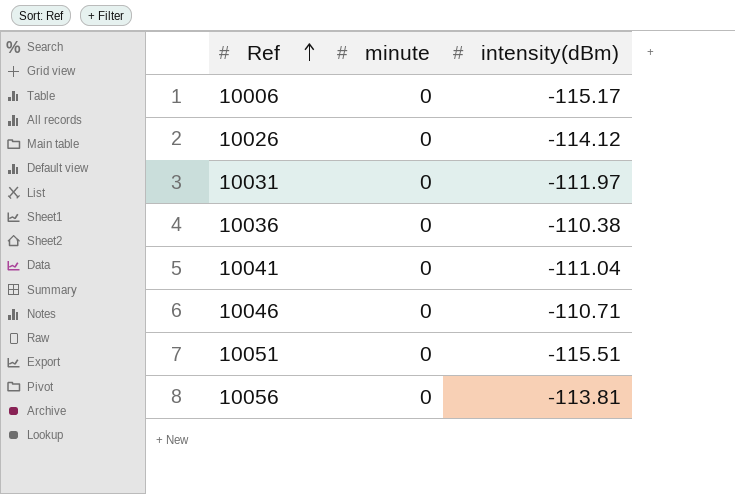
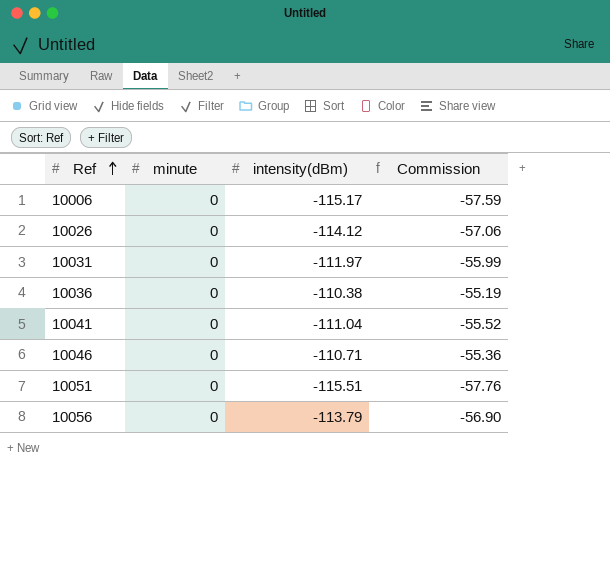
column Commission | formula: none -> [intensity(dBm)] * 0.5
10056 | intensity(dBm): -113.81 -> -113.79

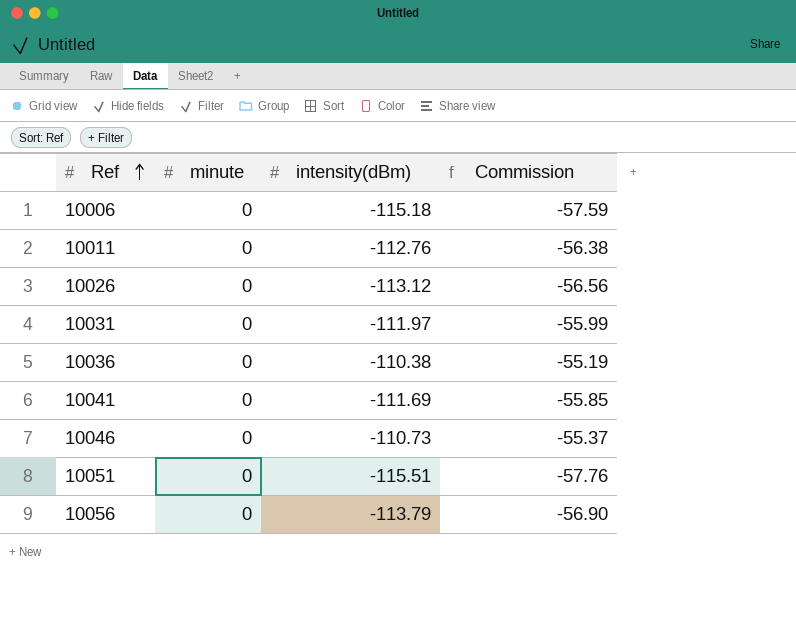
10006 | intensity(dBm): -115.17 -> -115.18
row 10011: none -> 0 | -112.76 | -56.38
10026 | intensity(dBm): -114.12 -> -113.12
10026 | Commission: -57.06 -> -56.56
10041 | intensity(dBm): -111.04 -> -111.69
10041 | Commission: -55.52 -> -55.85
10046 | intensity(dBm): -110.71 -> -110.73
10046 | Commission: -55.36 -> -55.37

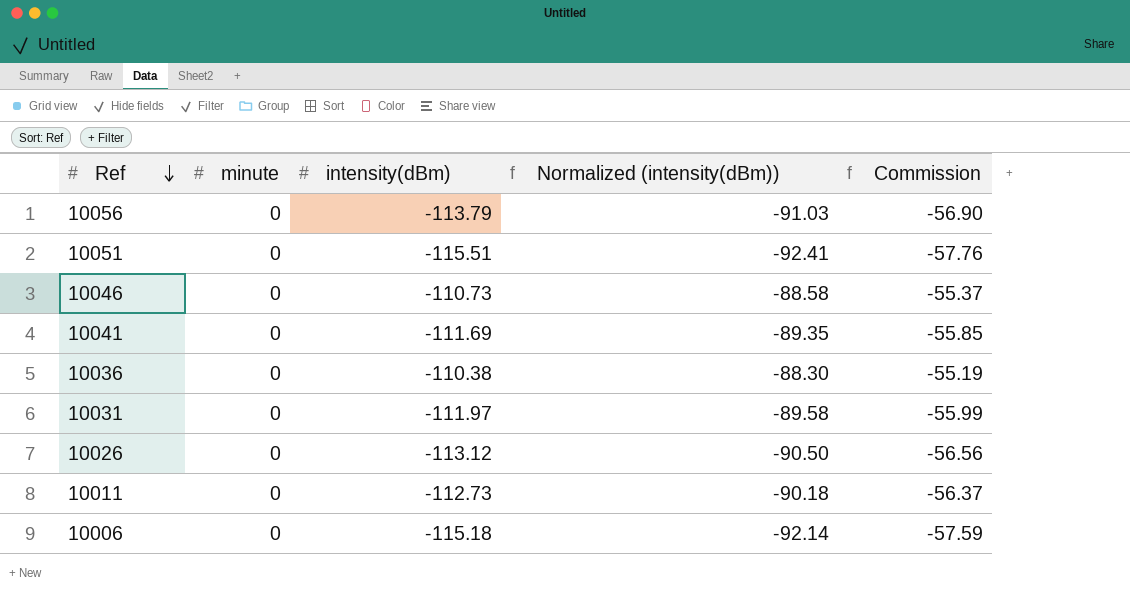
row order: Ref ascending -> Ref descending
column Normalized (intensity(dBm)) | formula: none -> [intensity(dBm)] * 0.8
10011 | intensity(dBm): -112.76 -> -112.73
10011 | Commission: -56.38 -> -56.37

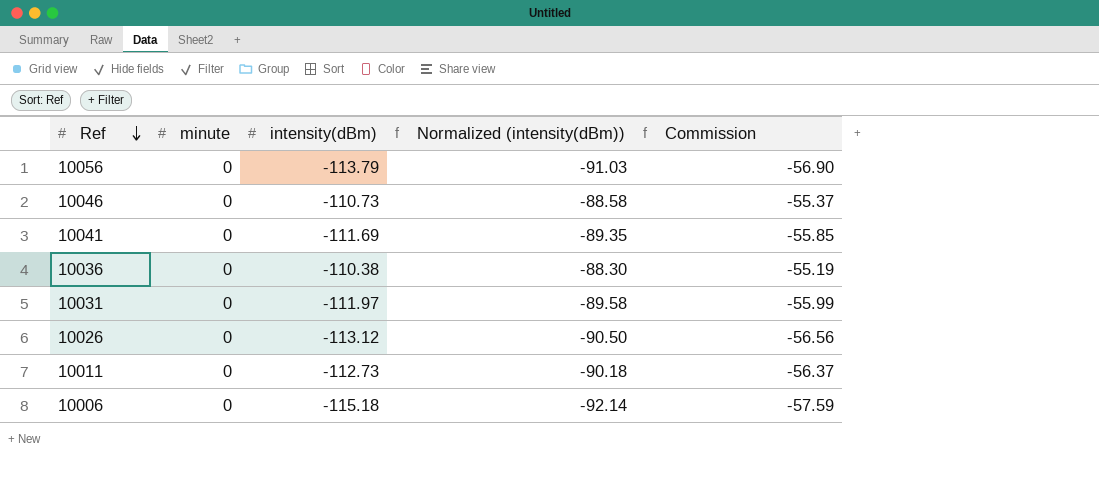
row 10051: 0 | -115.51 | -92.41 | -57.76 -> none

